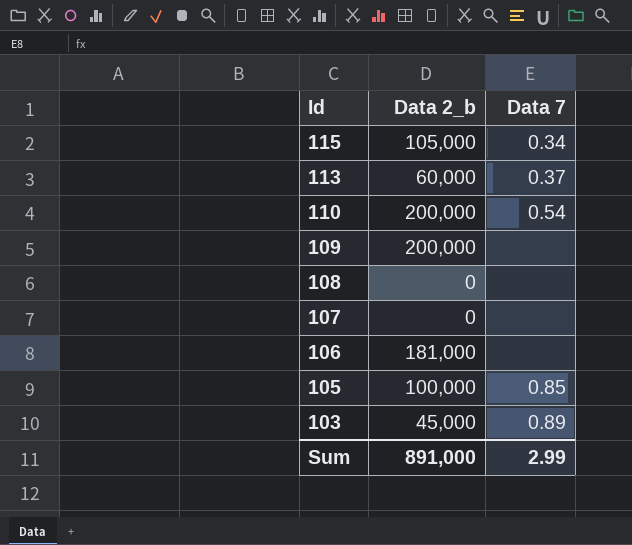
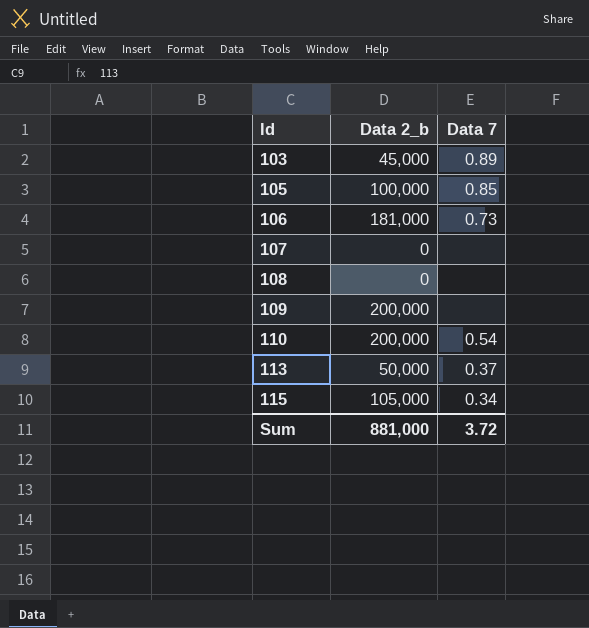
row order: Id descending -> Id ascending
106 | Data 7: none -> 0.73
113 | Data 2_b: 60,000 -> 50,000
Sum | Data 2_b: 891,000 -> 881,000
Sum | Data 7: 2.99 -> 3.72

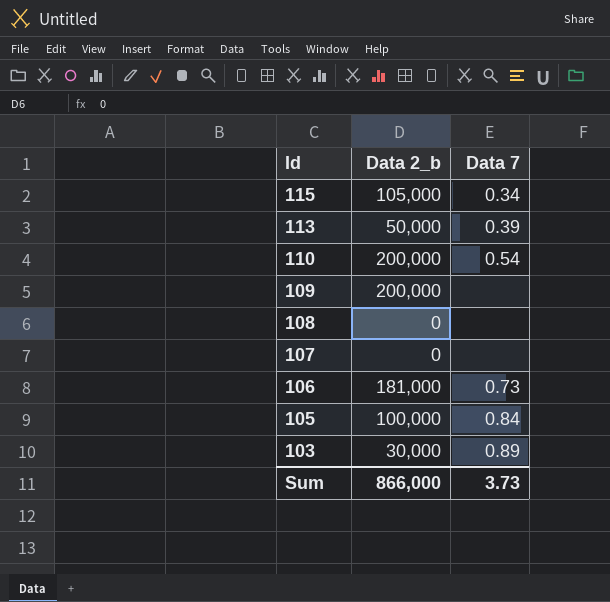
row order: Id ascending -> Id descending
113 | Data 7: 0.37 -> 0.39
105 | Data 7: 0.85 -> 0.84
103 | Data 2_b: 45,000 -> 30,000
Sum | Data 2_b: 881,000 -> 866,000
Sum | Data 7: 3.72 -> 3.73

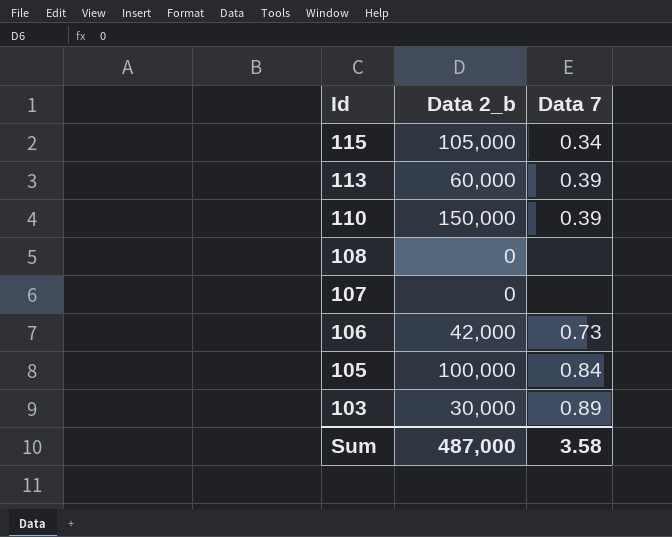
row 109: 200,000 | none -> none
113 | Data 2_b: 50,000 -> 60,000
110 | Data 2_b: 200,000 -> 150,000
110 | Data 7: 0.54 -> 0.39
106 | Data 2_b: 181,000 -> 42,000
Sum | Data 2_b: 866,000 -> 487,000
Sum | Data 7: 3.73 -> 3.58

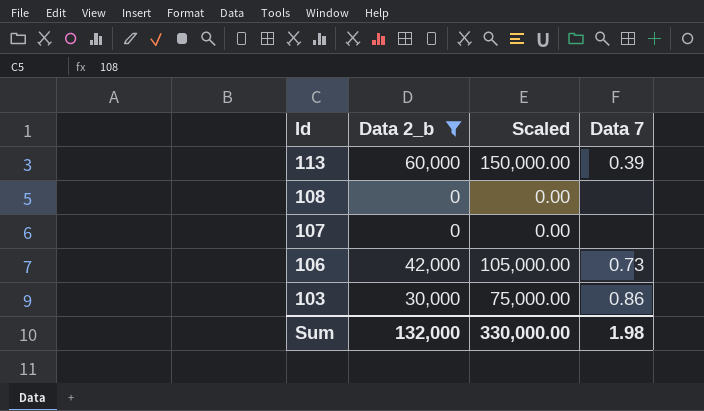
filter: none -> Data 2_b <= 60,000
column Scaled | formula: none -> [Data 2_b] * 2.5
103 | Data 7: 0.89 -> 0.86
Sum | Data 2_b: 487,000 -> 132,000
Sum | Data 7: 3.58 -> 1.98

